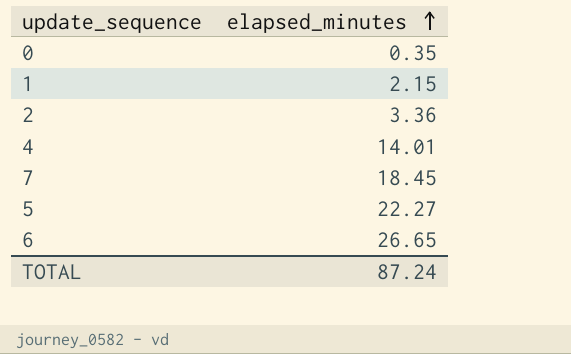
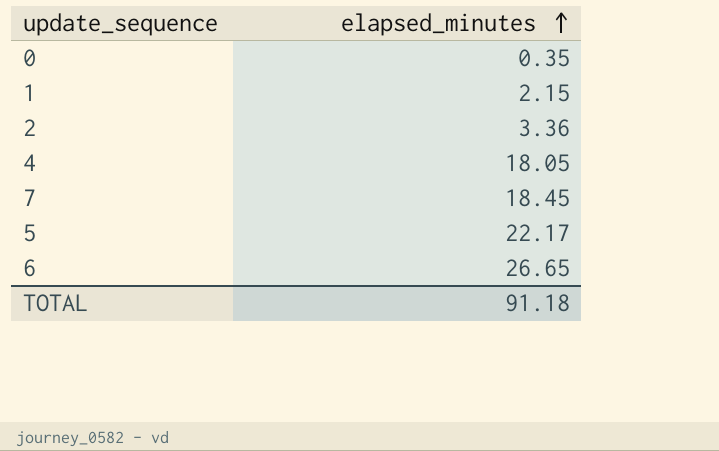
4 | elapsed_minutes: 14.01 -> 18.05
5 | elapsed_minutes: 22.27 -> 22.17
TOTAL | elapsed_minutes: 87.24 -> 91.18

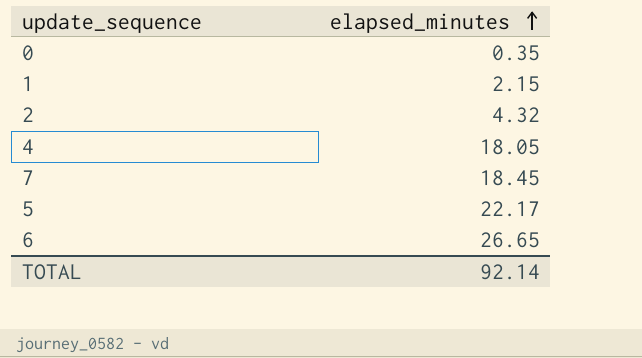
2 | elapsed_minutes: 3.36 -> 4.32
TOTAL | elapsed_minutes: 91.18 -> 92.14

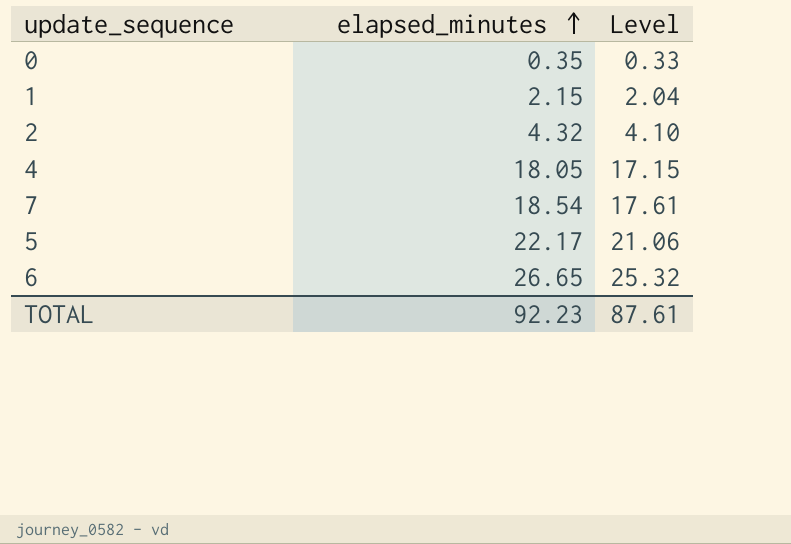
column Level | formula: none -> [elapsed_minutes] * 0.95
7 | elapsed_minutes: 18.45 -> 18.54
TOTAL | elapsed_minutes: 92.14 -> 92.23

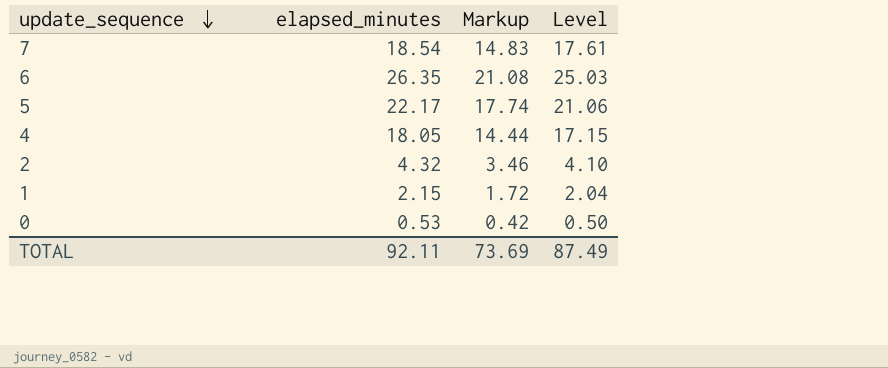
row order: elapsed_minutes ascending -> update_sequence descending
column Markup | formula: none -> [elapsed_minutes] * 0.8
6 | elapsed_minutes: 26.65 -> 26.35
6 | Level: 25.32 -> 25.03
0 | elapsed_minutes: 0.35 -> 0.53
0 | Level: 0.33 -> 0.50
TOTAL | elapsed_minutes: 92.23 -> 92.11
TOTAL | Level: 87.61 -> 87.49

